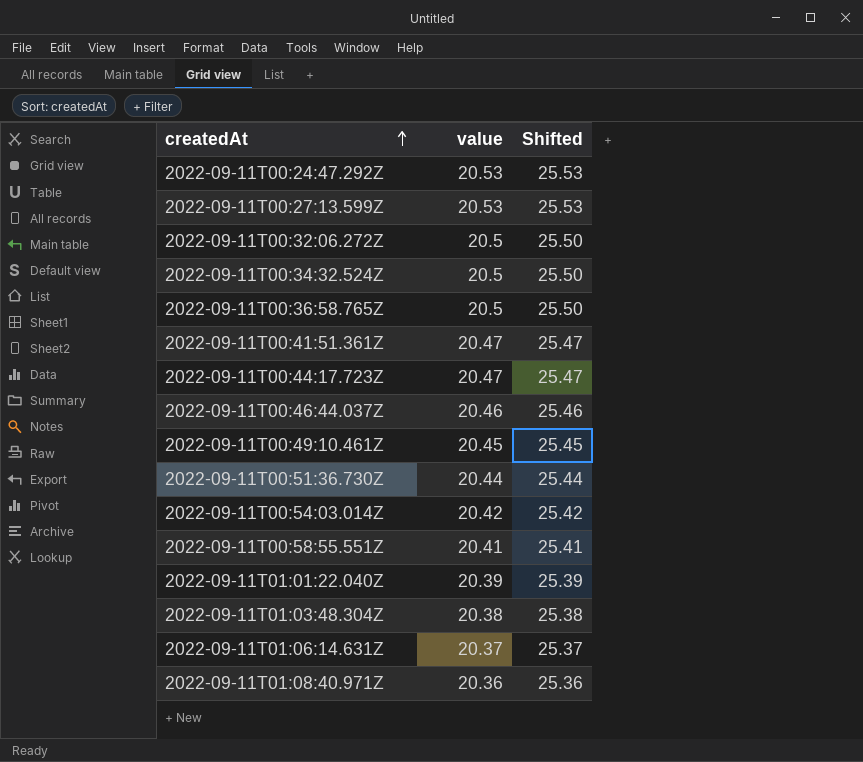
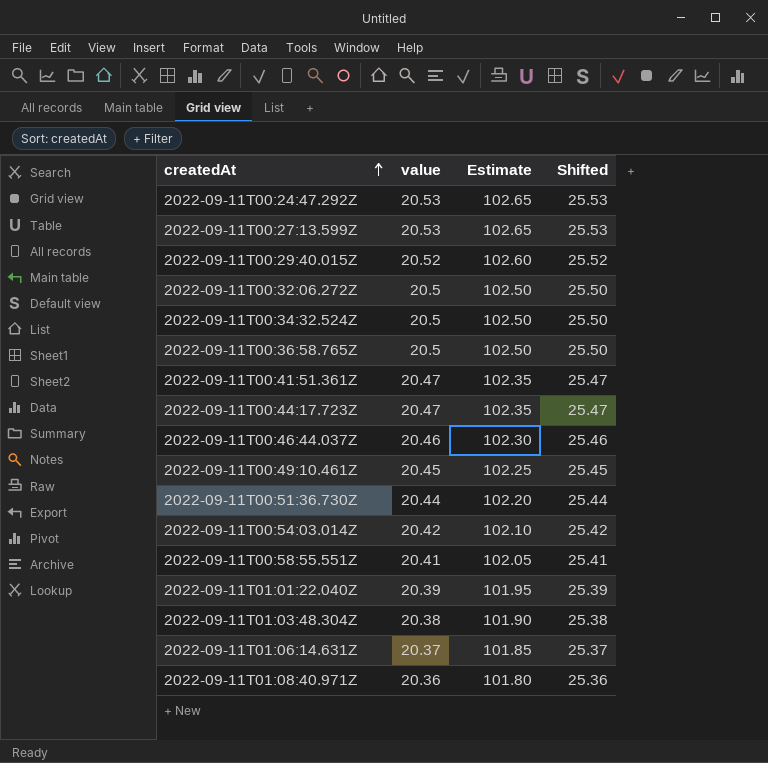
column Estimate | formula: none -> [value] * 5
row 2022-09-11T00:29:40.015Z: none -> 20.52 | 102.60 | 25.52

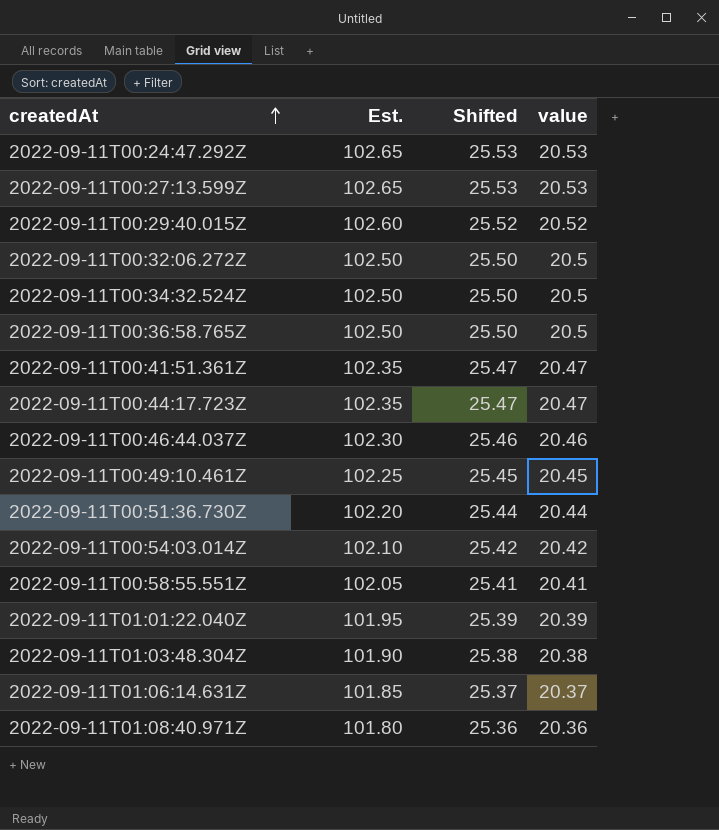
column name: Estimate -> Est.
column value | position: 2 -> 4

